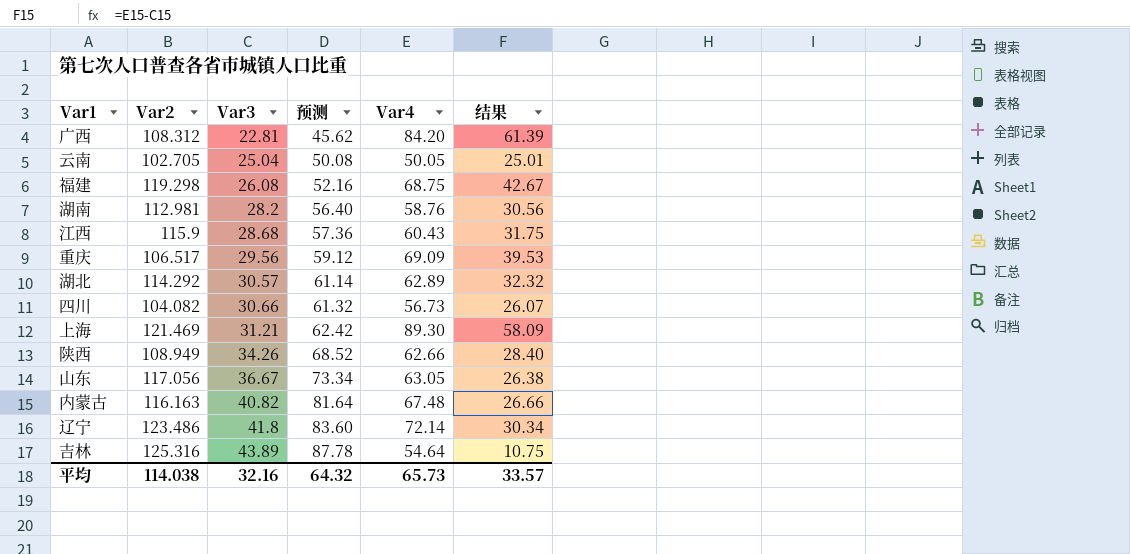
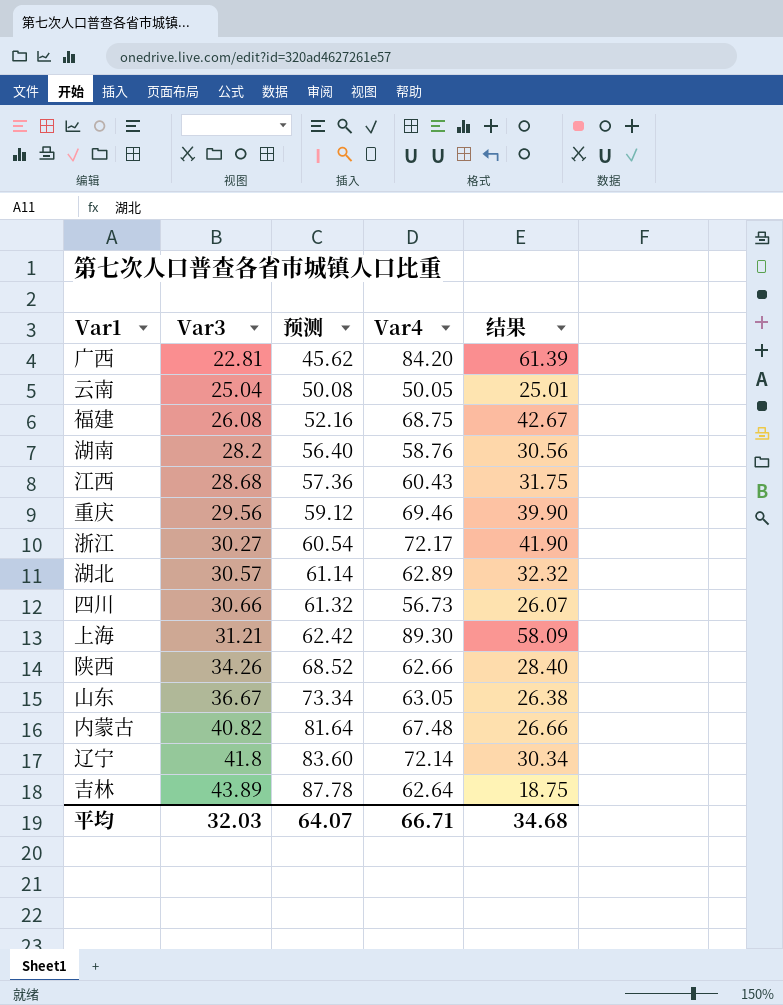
column Var2 | position: 2 -> none
重庆 | Var4: 69.09 -> 69.46
重庆 | 结果: 39.53 -> 39.90
row 浙江: none -> 30.27 | 60.54 | 72.17 | 41.90
吉林 | Var4: 54.64 -> 62.64
吉林 | 结果: 10.75 -> 18.75
平均 | Var3: 32.16 -> 32.03
平均 | 预测: 64.32 -> 64.07
平均 | Var4: 65.73 -> 66.71
平均 | 结果: 33.57 -> 34.68

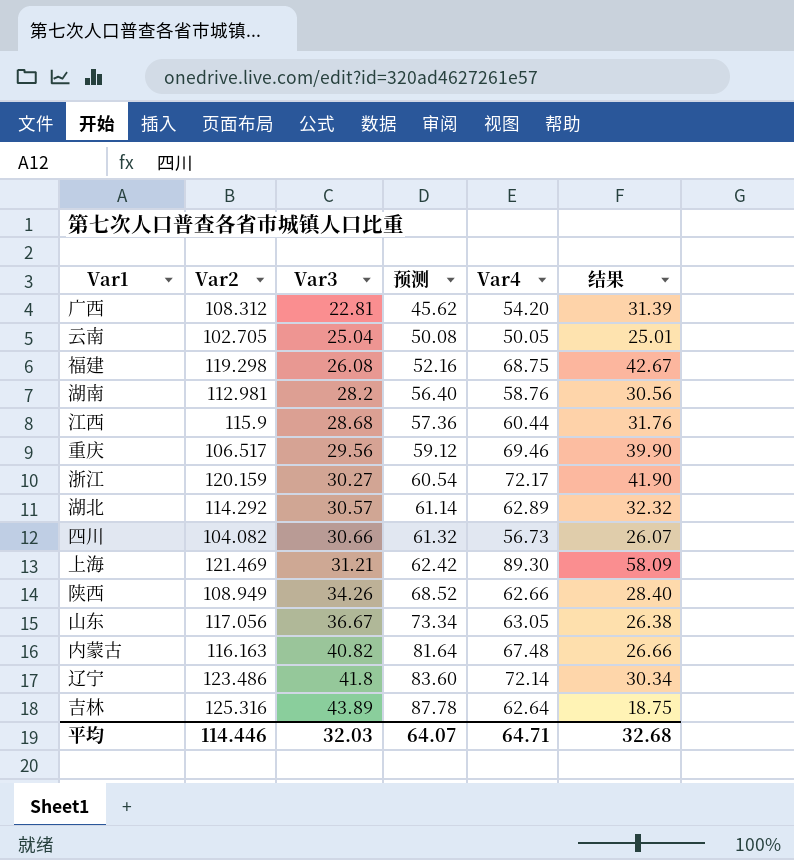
column Var2 | position: none -> 2
广西 | Var4: 84.20 -> 54.20
广西 | 结果: 61.39 -> 31.39
江西 | Var4: 60.43 -> 60.44
江西 | 结果: 31.75 -> 31.76
平均 | Var4: 66.71 -> 64.71
平均 | 结果: 34.68 -> 32.68

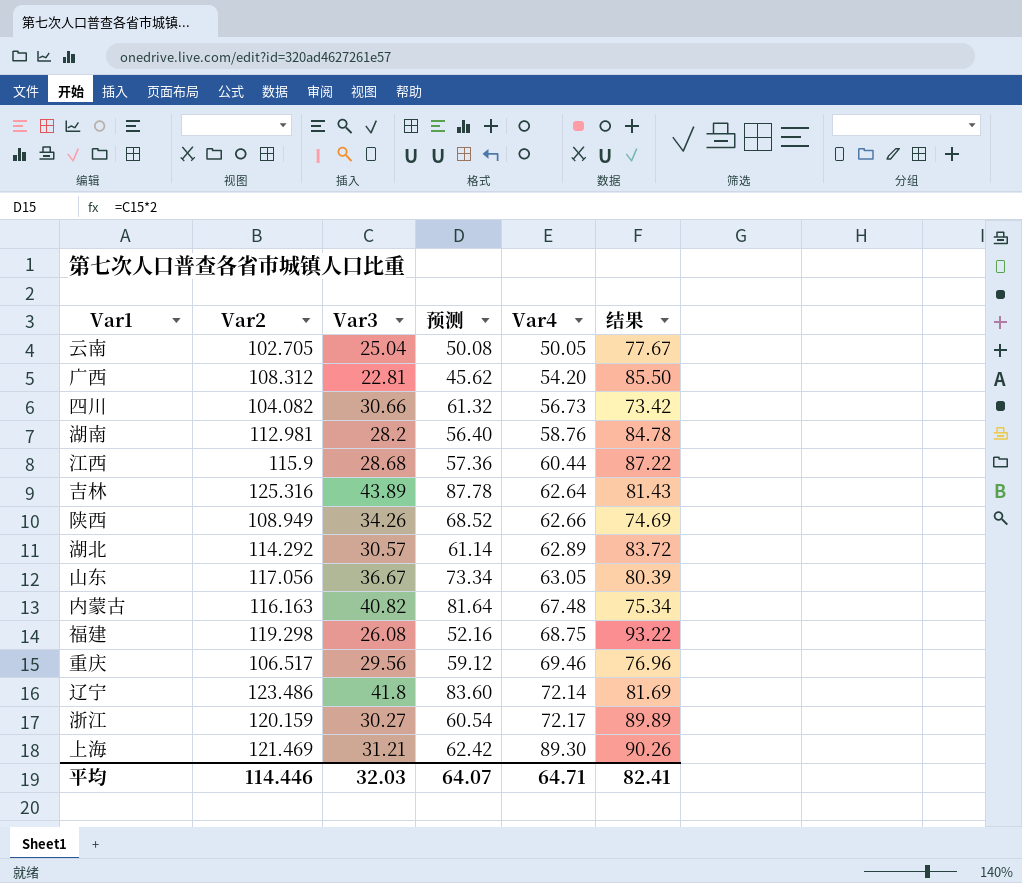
row order: Var3 ascending -> Var4 ascending
column 结果 | formula: [Var4] - [Var3] -> [Var2] - [Var3]
平均 | 结果: 32.68 -> 82.41

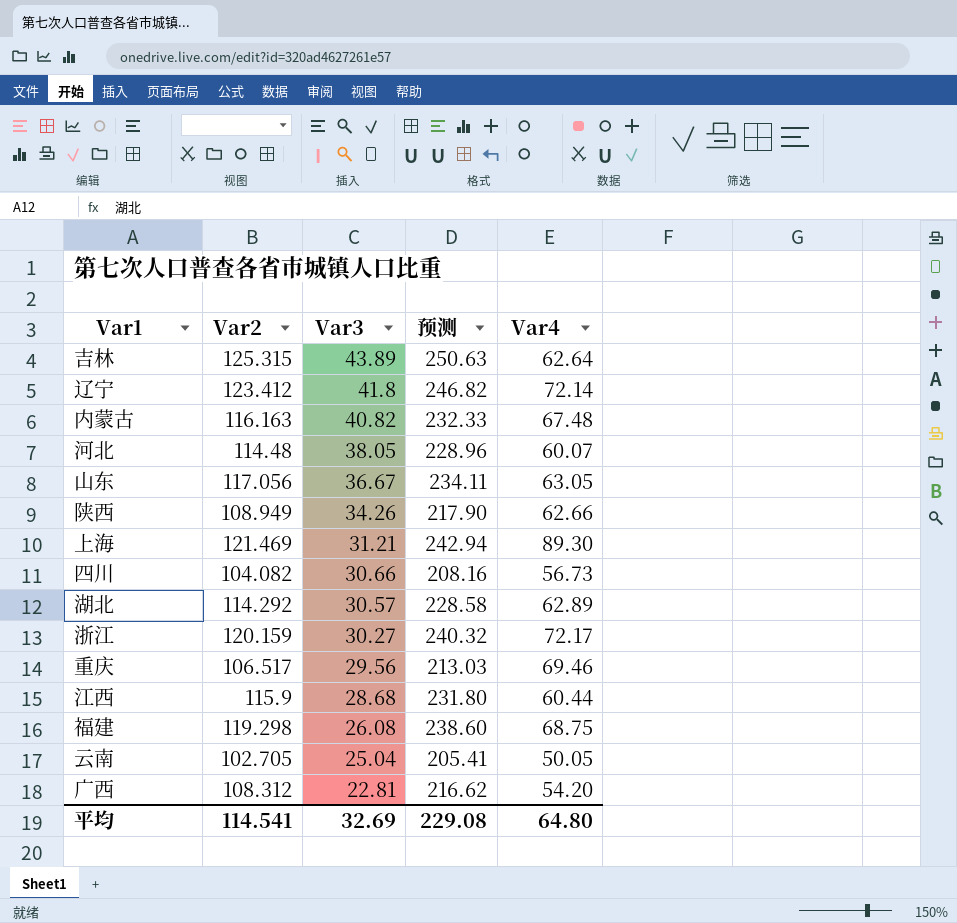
row order: Var4 ascending -> Var3 descending
column 结果 | formula: [Var2] - [Var3] -> none
column 预测 | formula: [Var3] * 2 -> [Var2] * 2
row 湖南: 112.981 | 28.2 | 56.40 | 58.76 | 84.78 -> none
吉林 | Var2: 125.316 -> 125.315
辽宁 | Var2: 123.486 -> 123.412
row 河北: none -> 114.48 | 38.05 | 228.96 | 60.07
平均 | Var2: 114.446 -> 114.541
平均 | Var3: 32.03 -> 32.69
平均 | 预测: 64.07 -> 229.08
平均 | Var4: 64.71 -> 64.80

